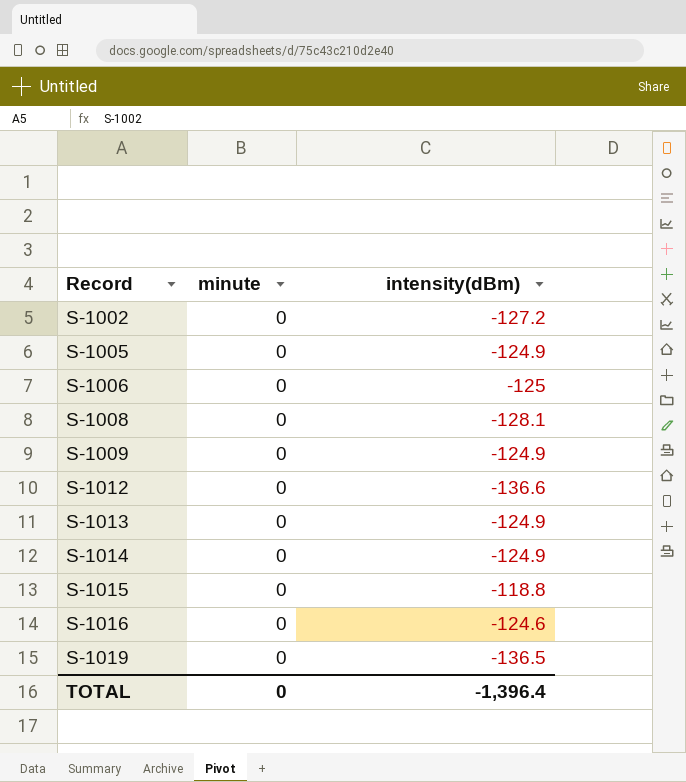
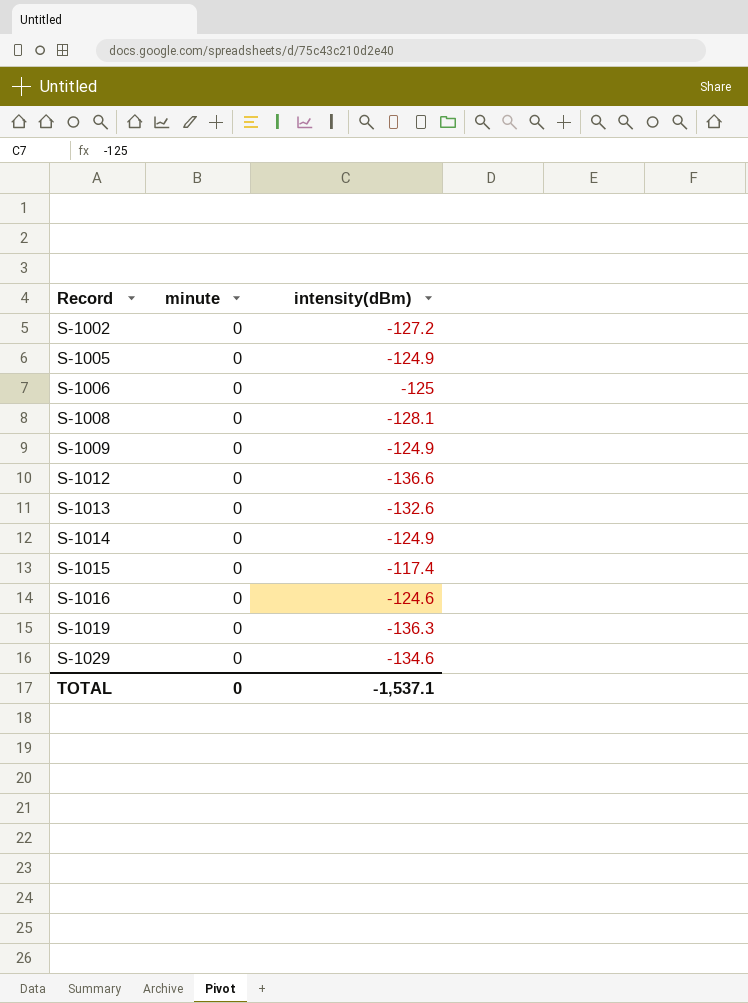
S-1013 | intensity(dBm): -124.9 -> -132.6
S-1015 | intensity(dBm): -118.8 -> -117.4
S-1019 | intensity(dBm): -136.5 -> -136.3
row S-1029: none -> 0 | -134.6
TOTAL | intensity(dBm): -1,396.4 -> -1,537.1

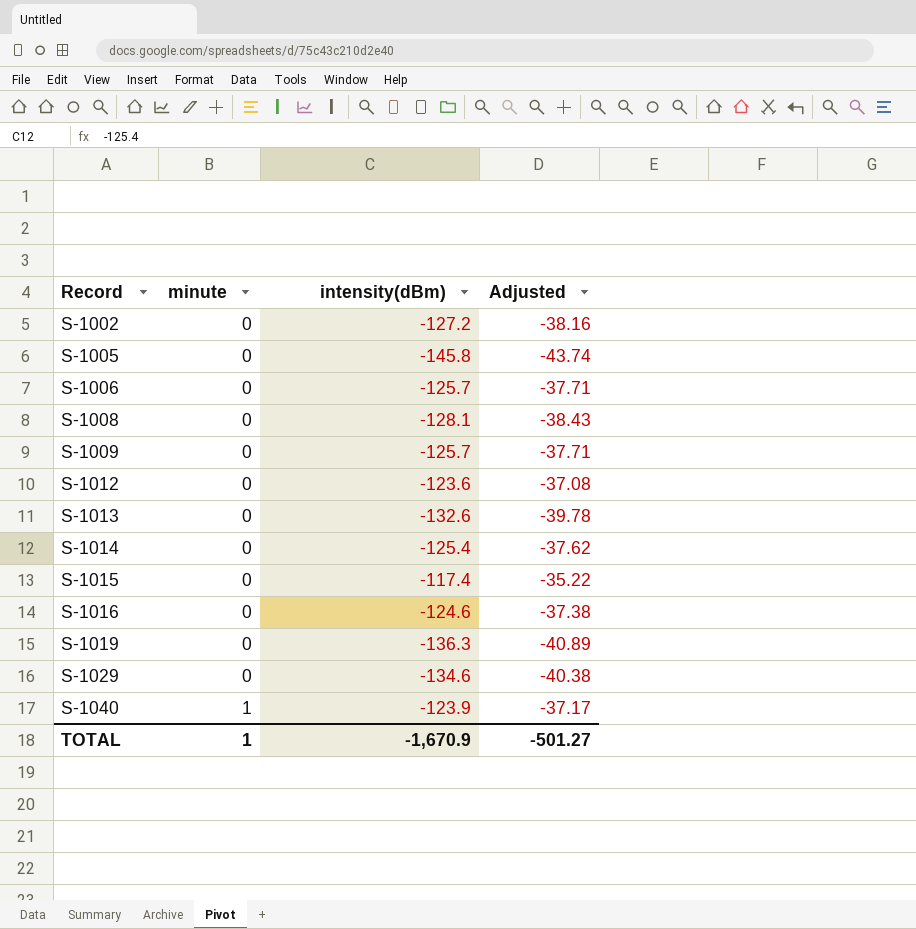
column Adjusted | formula: none -> [intensity(dBm)] * 0.3
S-1005 | intensity(dBm): -124.9 -> -145.8
S-1006 | intensity(dBm): -125 -> -125.7
S-1009 | intensity(dBm): -124.9 -> -125.7
S-1012 | intensity(dBm): -136.6 -> -123.6
S-1014 | intensity(dBm): -124.9 -> -125.4
row S-1040: none -> 1 | -123.9 | -37.17
TOTAL | minute: 0 -> 1
TOTAL | intensity(dBm): -1,537.1 -> -1,670.9

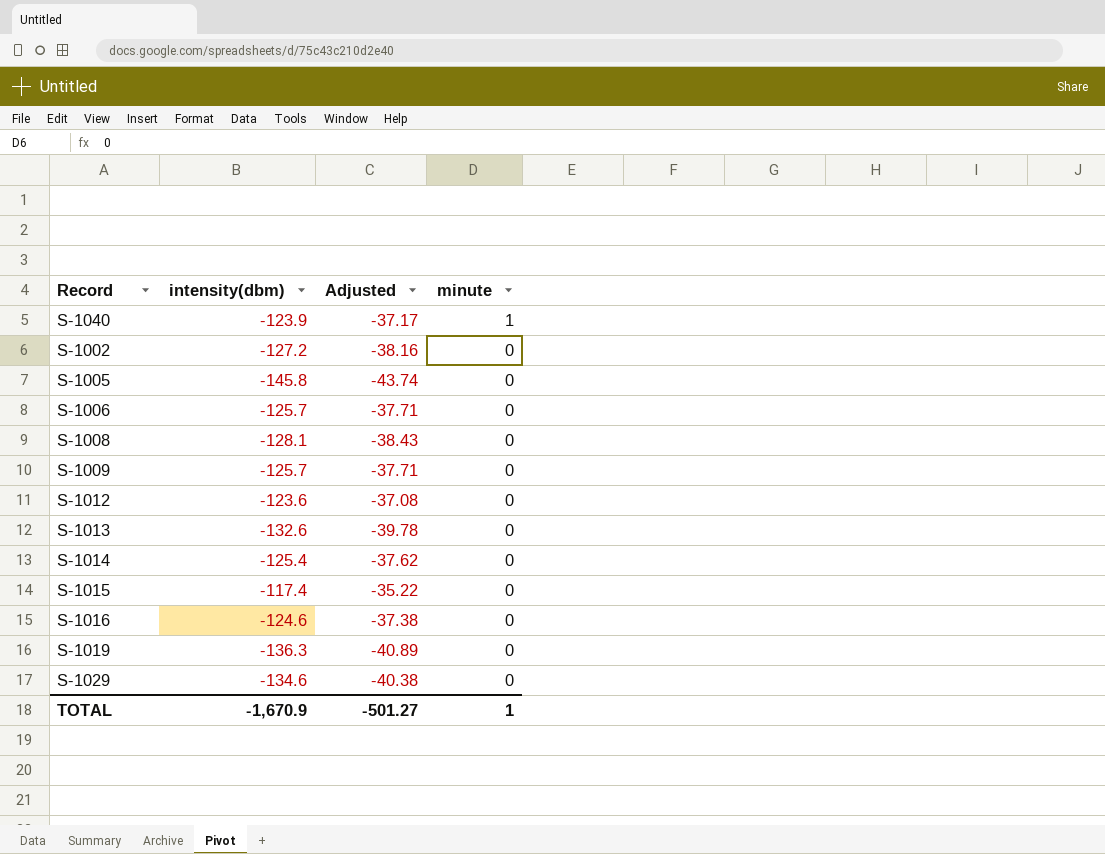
row order: Record ascending -> minute descending
column name: intensity(dBm) -> intensity(dbm)
column minute | position: 2 -> 4

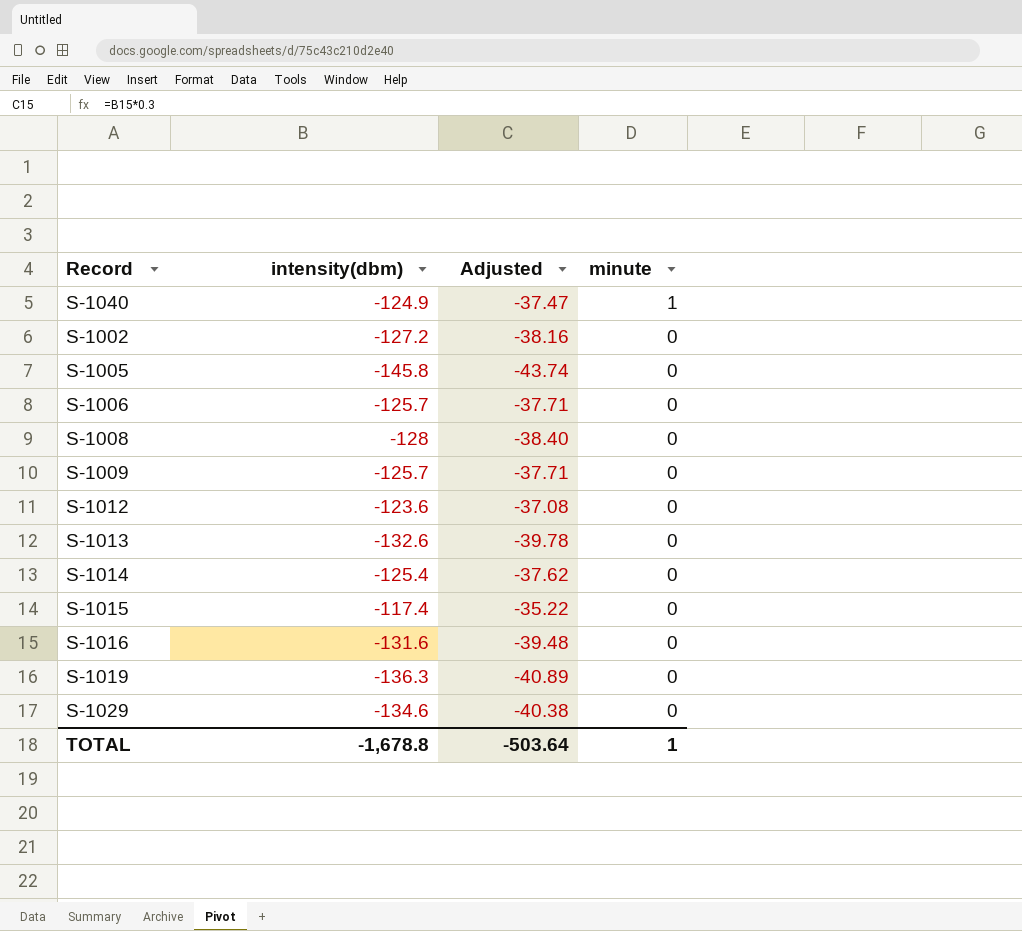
S-1040 | intensity(dbm): -123.9 -> -124.9
S-1040 | Adjusted: -37.17 -> -37.47
S-1008 | intensity(dbm): -128.1 -> -128
S-1008 | Adjusted: -38.43 -> -38.40
S-1016 | intensity(dbm): -124.6 -> -131.6
S-1016 | Adjusted: -37.38 -> -39.48
TOTAL | intensity(dbm): -1,670.9 -> -1,678.8
TOTAL | Adjusted: -501.27 -> -503.64

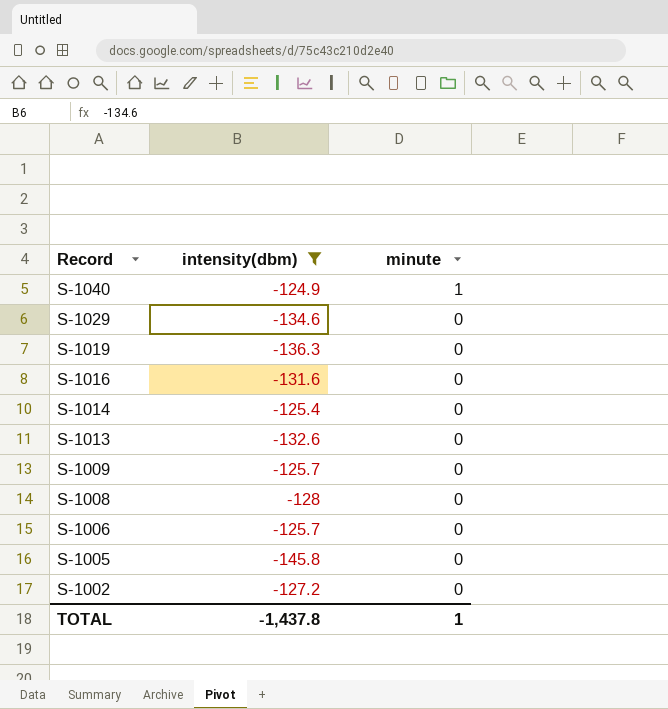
filter: none -> intensity(dbm) <= -124.9
row order: minute descending -> Record descending
column Adjusted | formula: [intensity(dbm)] * 0.3 -> none
TOTAL | intensity(dbm): -1,678.8 -> -1,437.8

